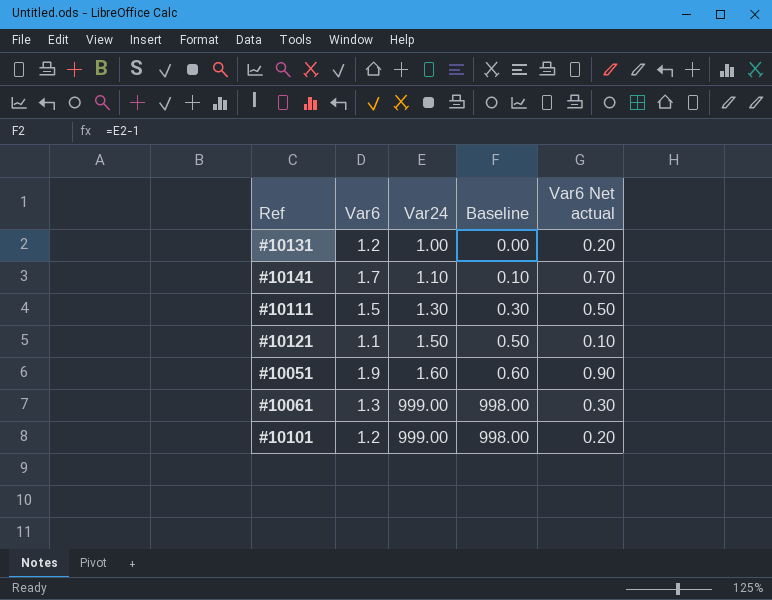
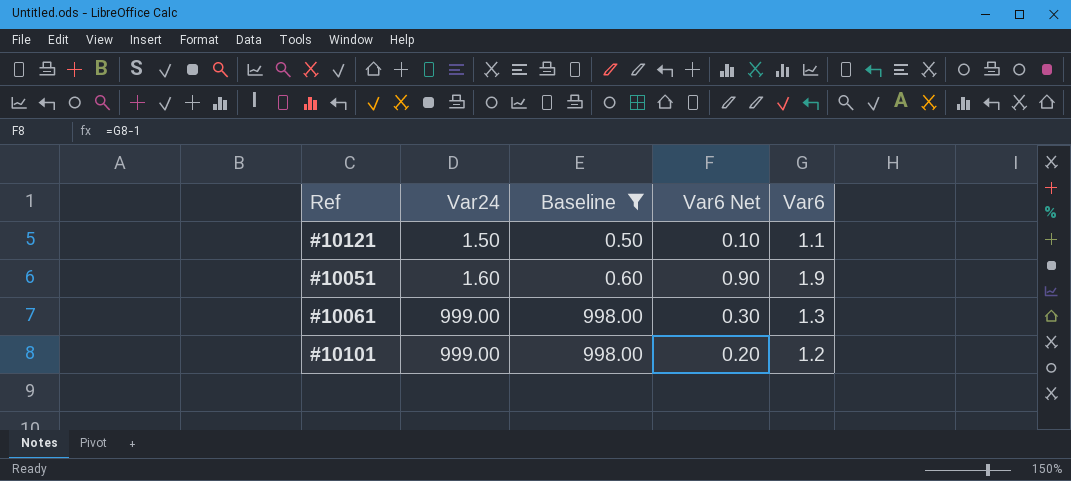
filter: none -> Baseline >= 0.50
column name: Var6 Net actual -> Var6 Net
column Var6 | position: 2 -> 5

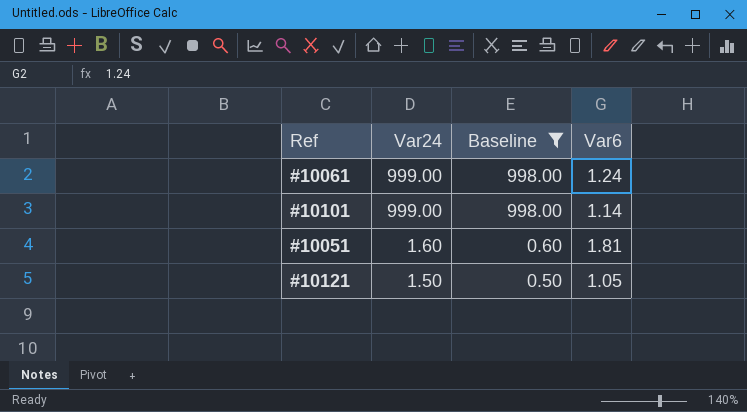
row order: Var24 ascending -> Var24 descending
column Var6 Net | formula: [Var6] - 1 -> none
#10061 | Var6: 1.3 -> 1.24
#10101 | Var6: 1.2 -> 1.14
#10051 | Var6: 1.9 -> 1.81
#10121 | Var6: 1.1 -> 1.05

